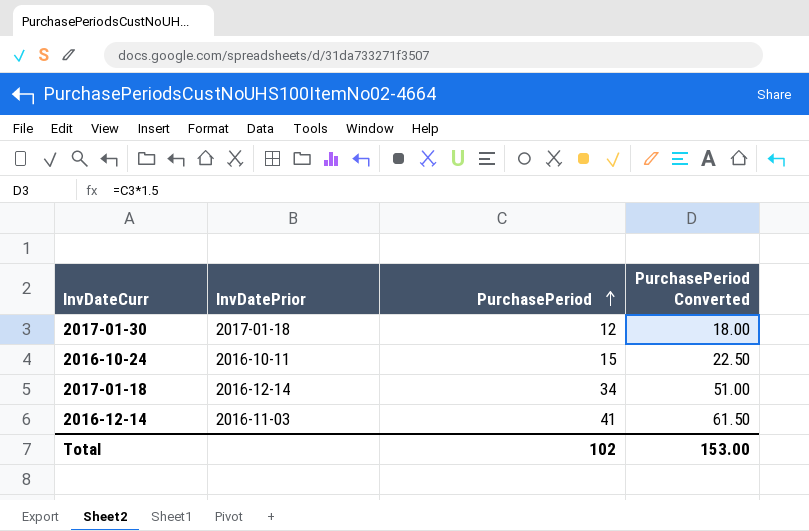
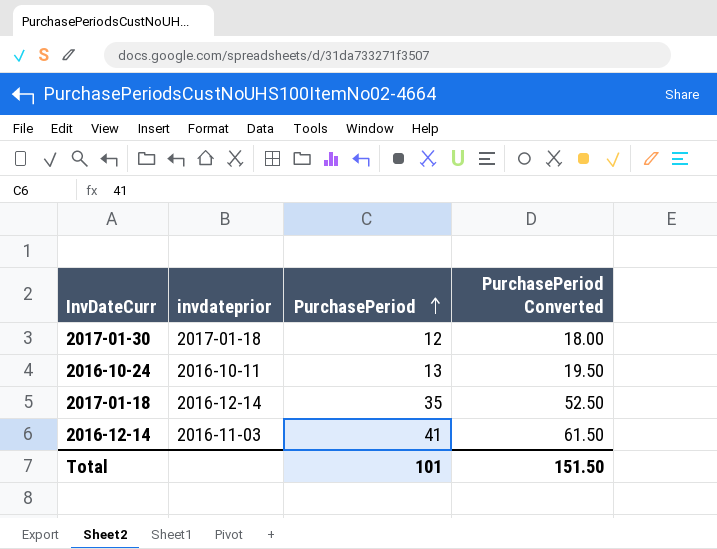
column name: InvDatePrior -> invdateprior
2016-10-24 | PurchasePeriod: 15 -> 13
2016-10-24 | PurchasePeriod Converted: 22.50 -> 19.50
2017-01-18 | PurchasePeriod: 34 -> 35
2017-01-18 | PurchasePeriod Converted: 51.00 -> 52.50
Total | PurchasePeriod: 102 -> 101
Total | PurchasePeriod Converted: 153.00 -> 151.50

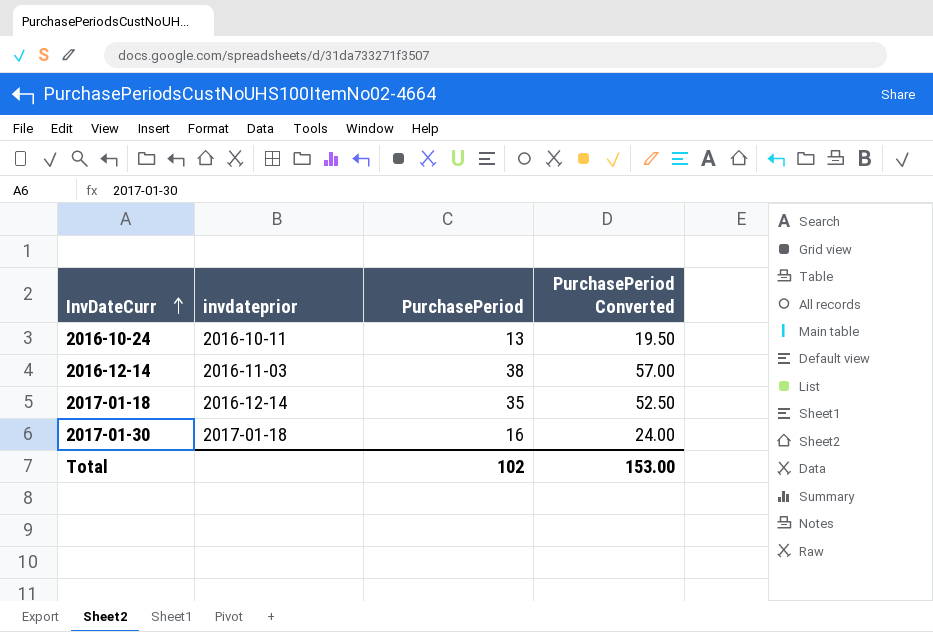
row order: PurchasePeriod ascending -> InvDateCurr ascending
2016-12-14 | PurchasePeriod: 41 -> 38
2016-12-14 | PurchasePeriod Converted: 61.50 -> 57.00
2017-01-30 | PurchasePeriod: 12 -> 16
2017-01-30 | PurchasePeriod Converted: 18.00 -> 24.00
Total | PurchasePeriod: 101 -> 102
Total | PurchasePeriod Converted: 151.50 -> 153.00

